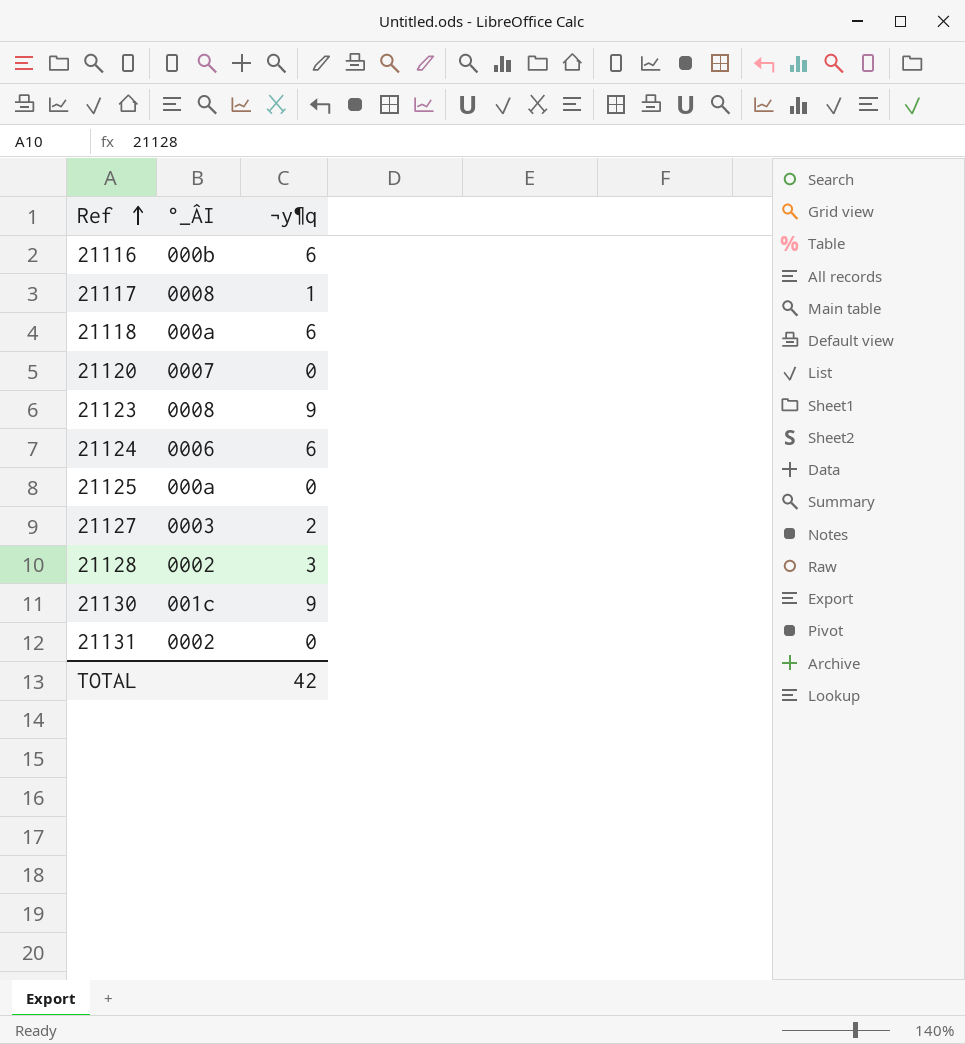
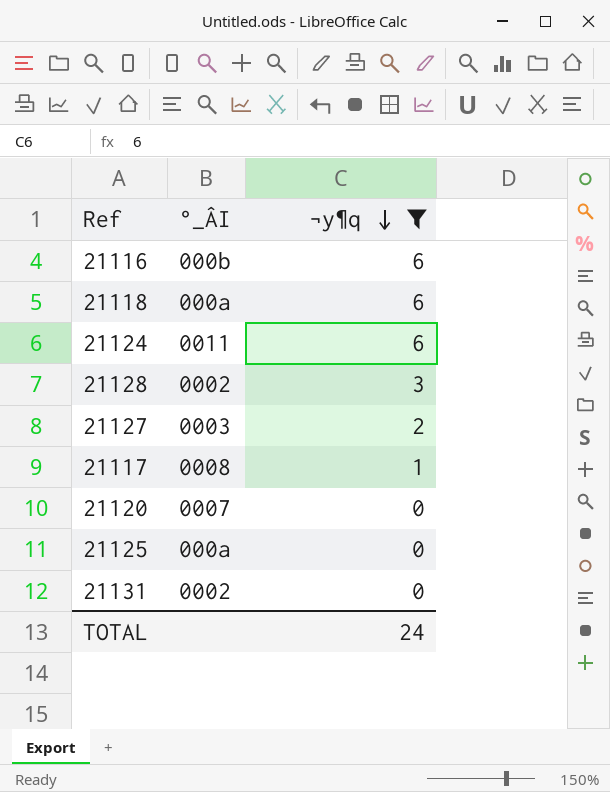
filter: none -> ¬y¶q != 9
row order: Ref ascending -> ¬y¶q descending
21124 | °_ÂI: 0006 -> 0011
TOTAL | ¬y¶q: 42 -> 24

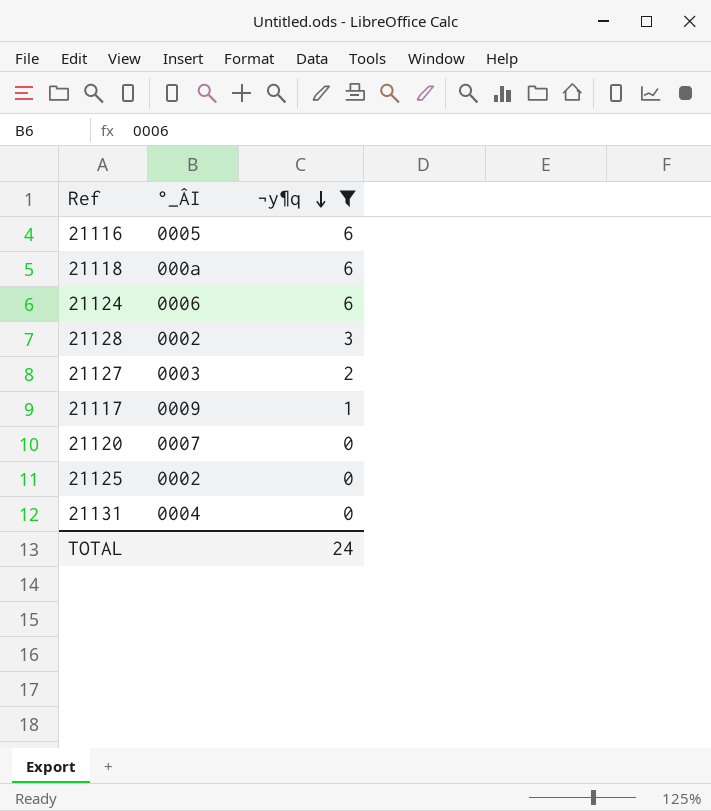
21116 | °_ÂI: 000b -> 0005
21124 | °_ÂI: 0011 -> 0006
21117 | °_ÂI: 0008 -> 0009
21125 | °_ÂI: 000a -> 0002
21131 | °_ÂI: 0002 -> 0004

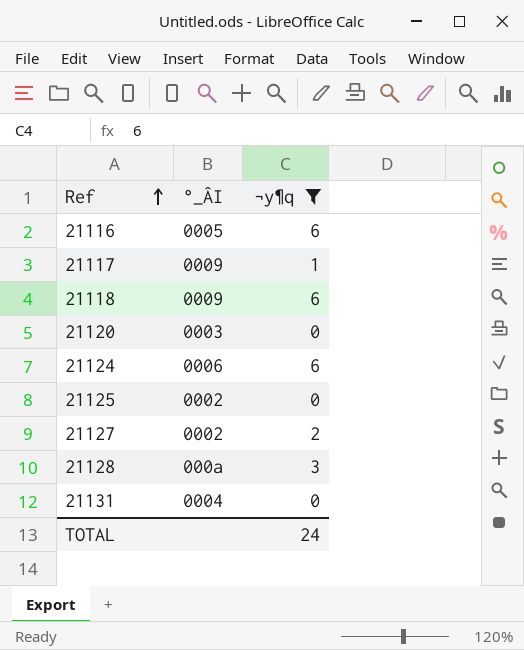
row order: ¬y¶q descending -> Ref ascending
21118 | °_ÂI: 000a -> 0009
21120 | °_ÂI: 0007 -> 0003
21127 | °_ÂI: 0003 -> 0002
21128 | °_ÂI: 0002 -> 000a

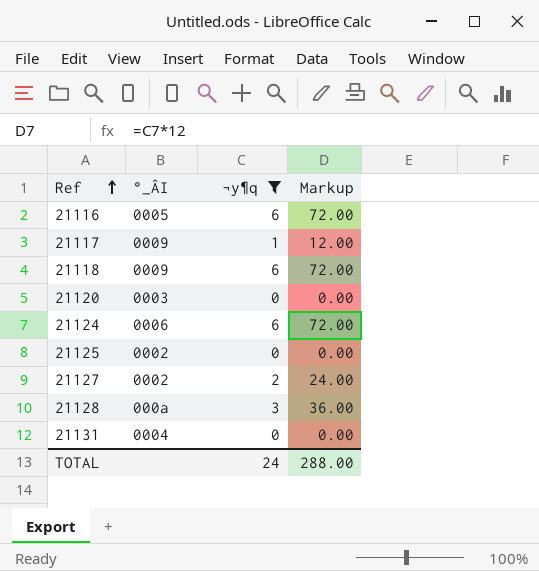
column Markup | formula: none -> [¬y¶q] * 12

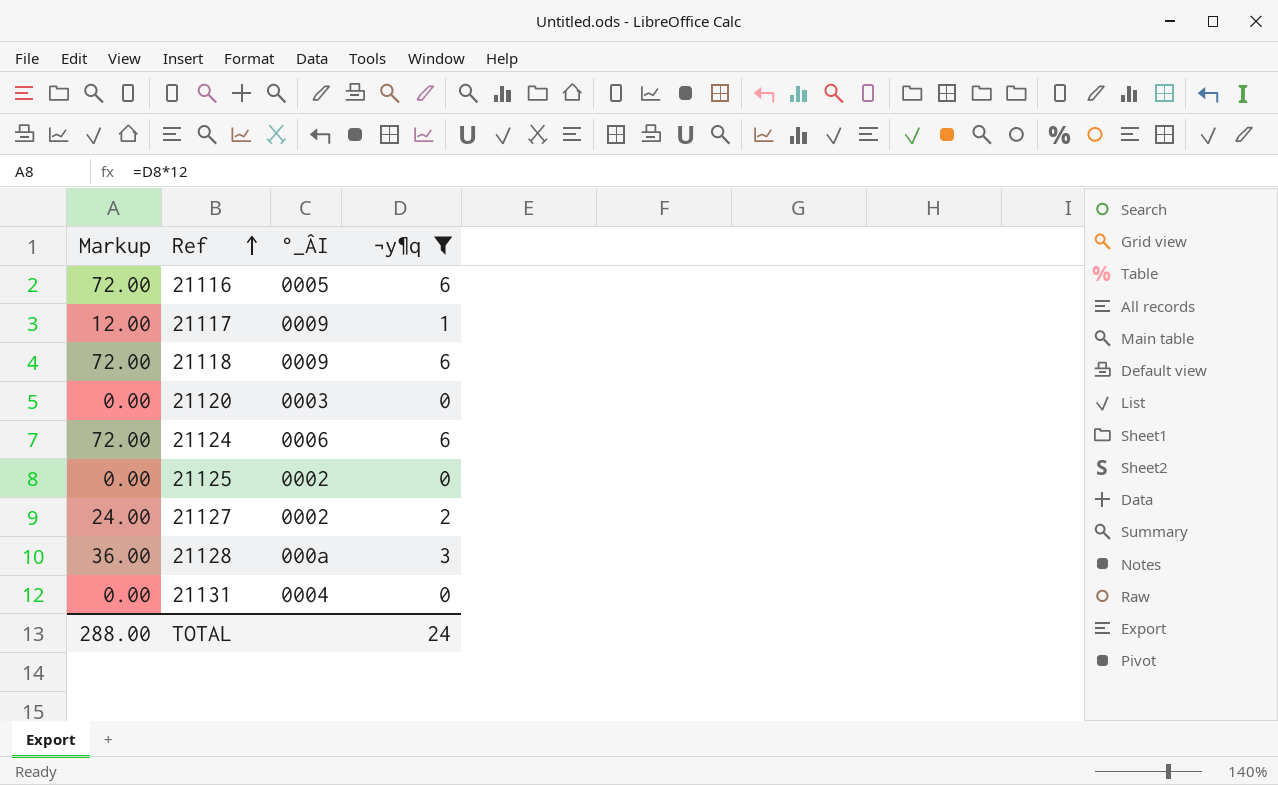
column Markup | position: 4 -> 1

